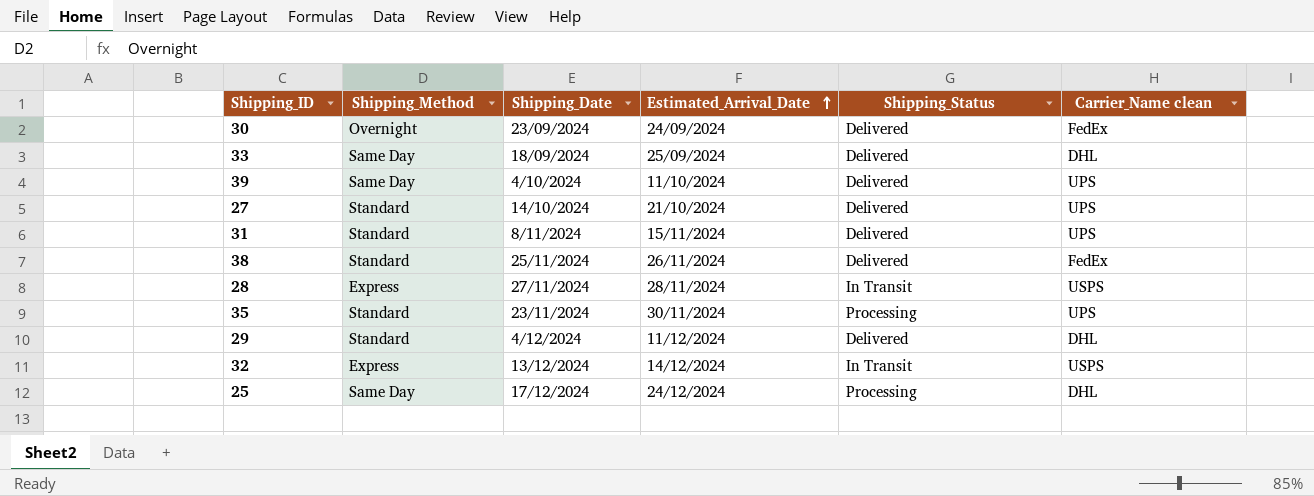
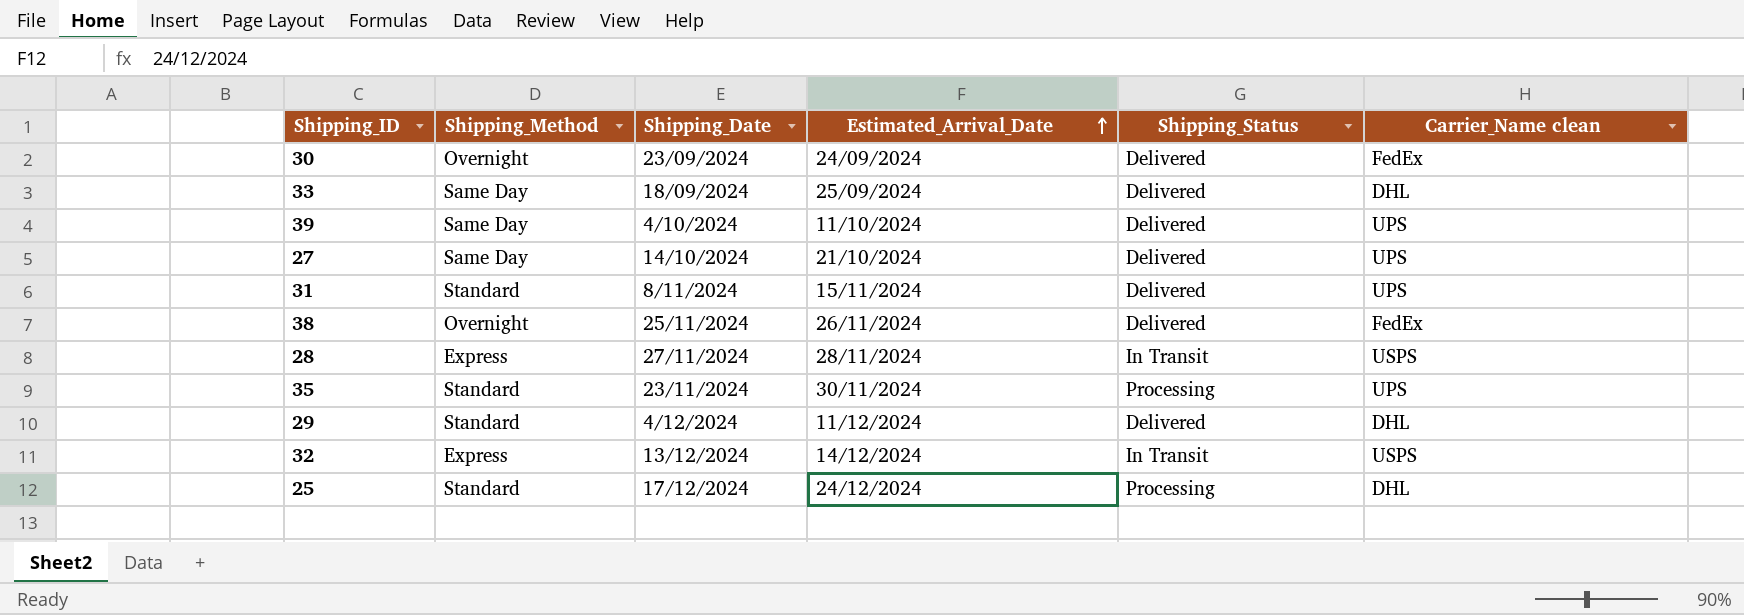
27 | Shipping_Method: Standard -> Same Day
38 | Shipping_Method: Standard -> Overnight
25 | Shipping_Method: Same Day -> Standard

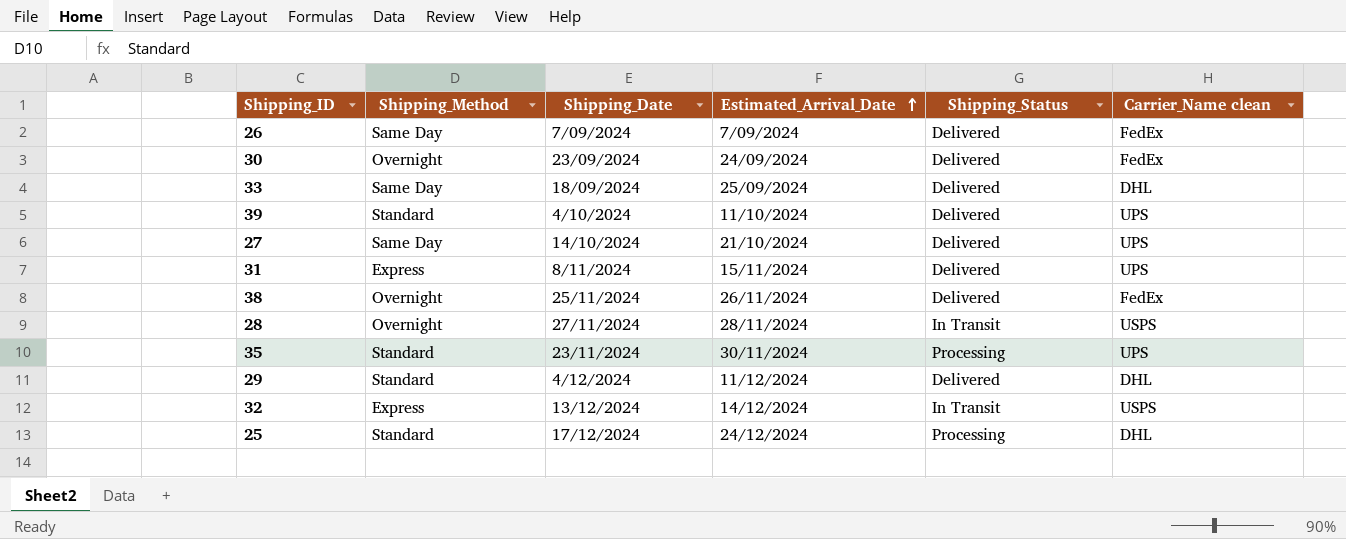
row 26: none -> Same Day | 7/09/2024 | 7/09/2024 | Delivered | FedEx
39 | Shipping_Method: Same Day -> Standard
31 | Shipping_Method: Standard -> Express
28 | Shipping_Method: Express -> Overnight

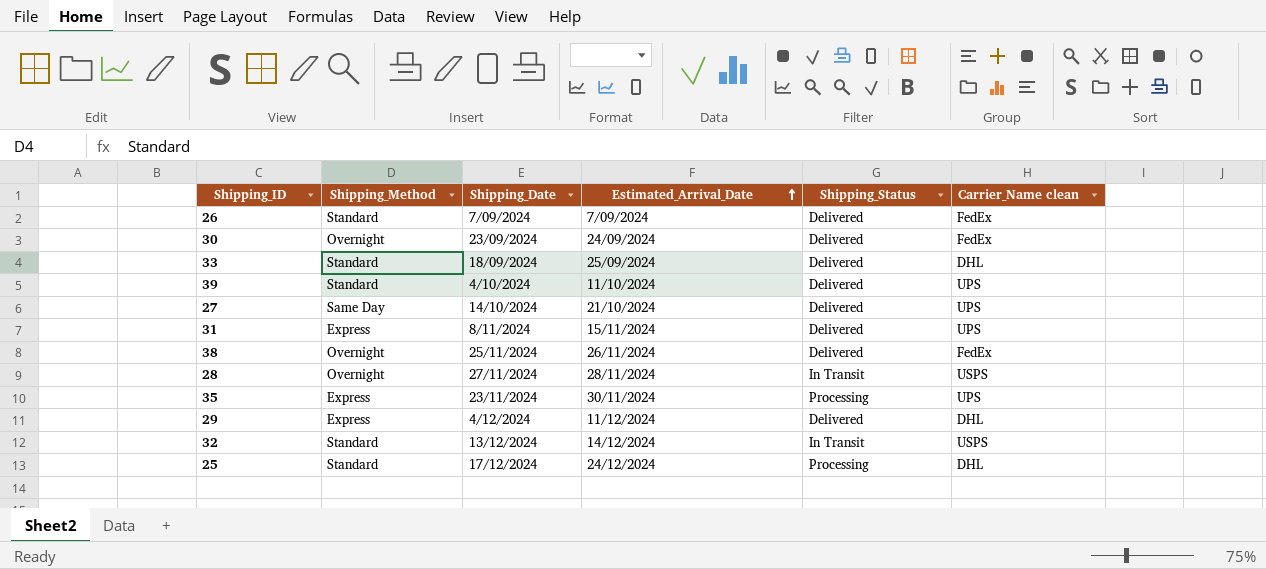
26 | Shipping_Method: Same Day -> Standard
33 | Shipping_Method: Same Day -> Standard
35 | Shipping_Method: Standard -> Express
29 | Shipping_Method: Standard -> Express
32 | Shipping_Method: Express -> Standard

